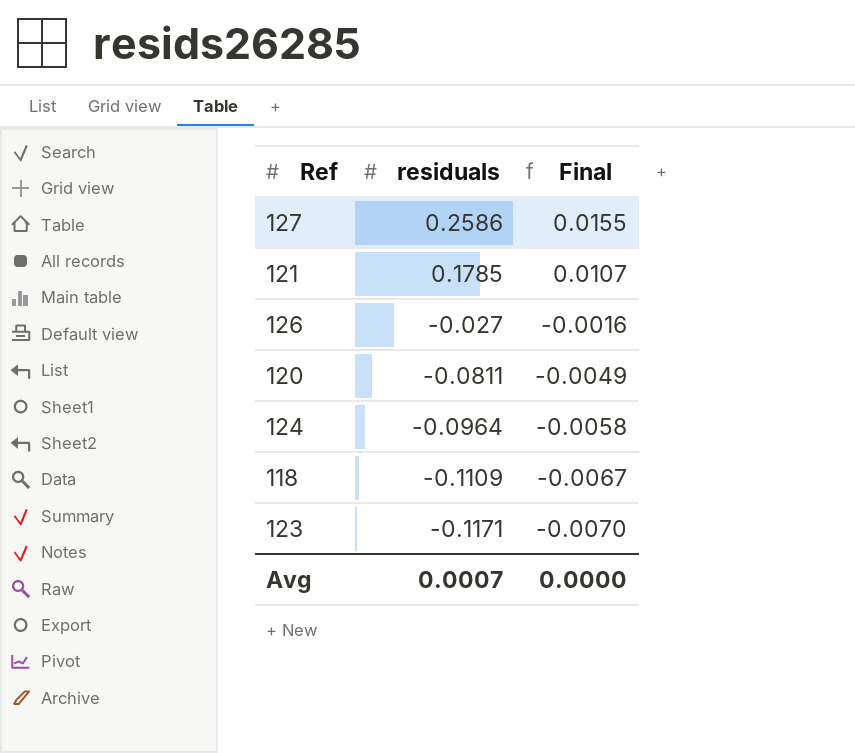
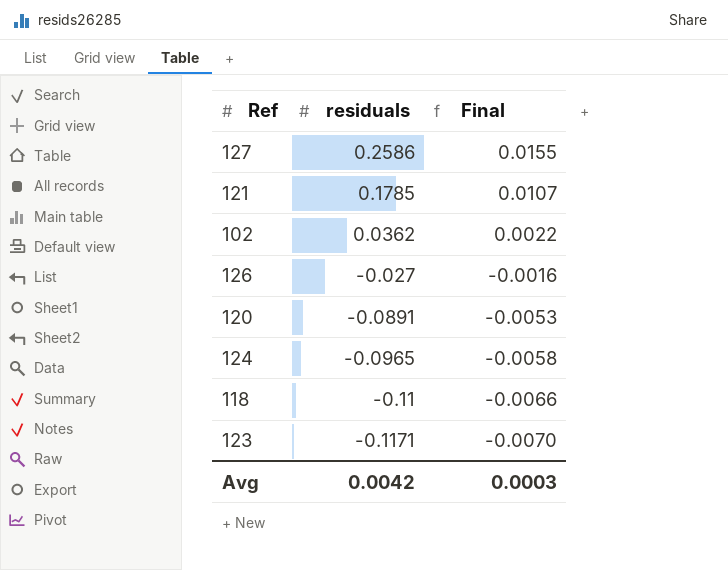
row 102: none -> 0.0362 | 0.0022
120 | residuals: -0.0811 -> -0.0891
120 | Final: -0.0049 -> -0.0053
124 | residuals: -0.0964 -> -0.0965
118 | residuals: -0.1109 -> -0.11
118 | Final: -0.0067 -> -0.0066
Avg | residuals: 0.0007 -> 0.0042
Avg | Final: 0.0000 -> 0.0003

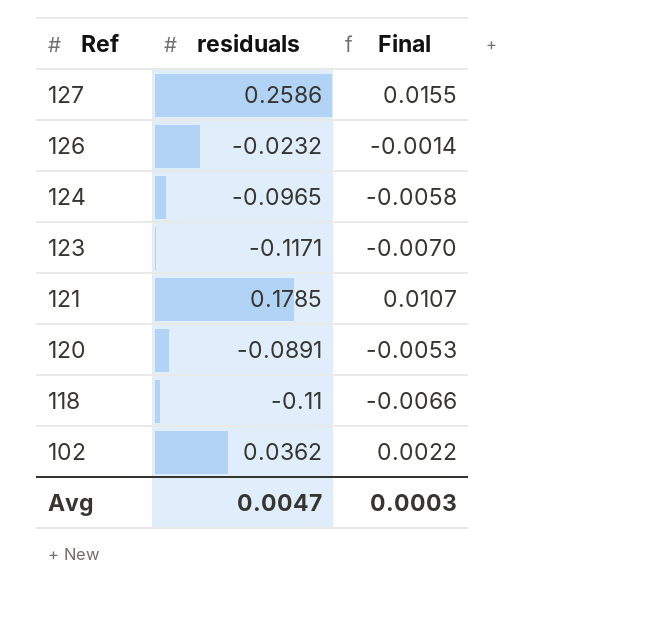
row order: residuals descending -> Ref descending
126 | residuals: -0.027 -> -0.0232
126 | Final: -0.0016 -> -0.0014
Avg | residuals: 0.0042 -> 0.0047

